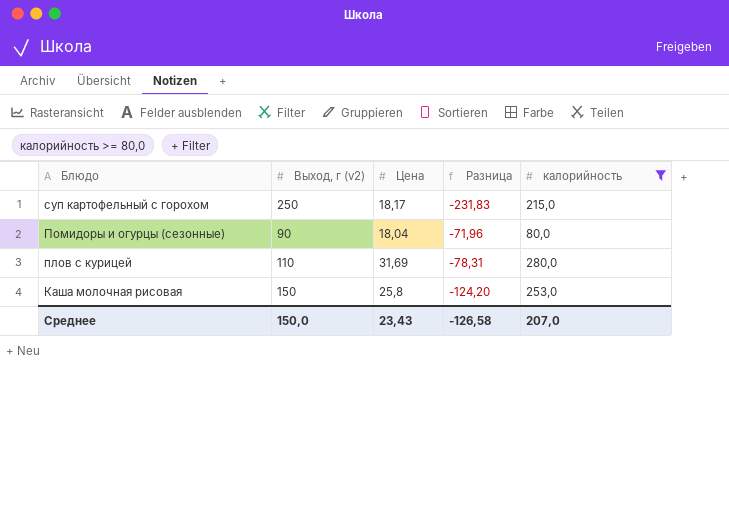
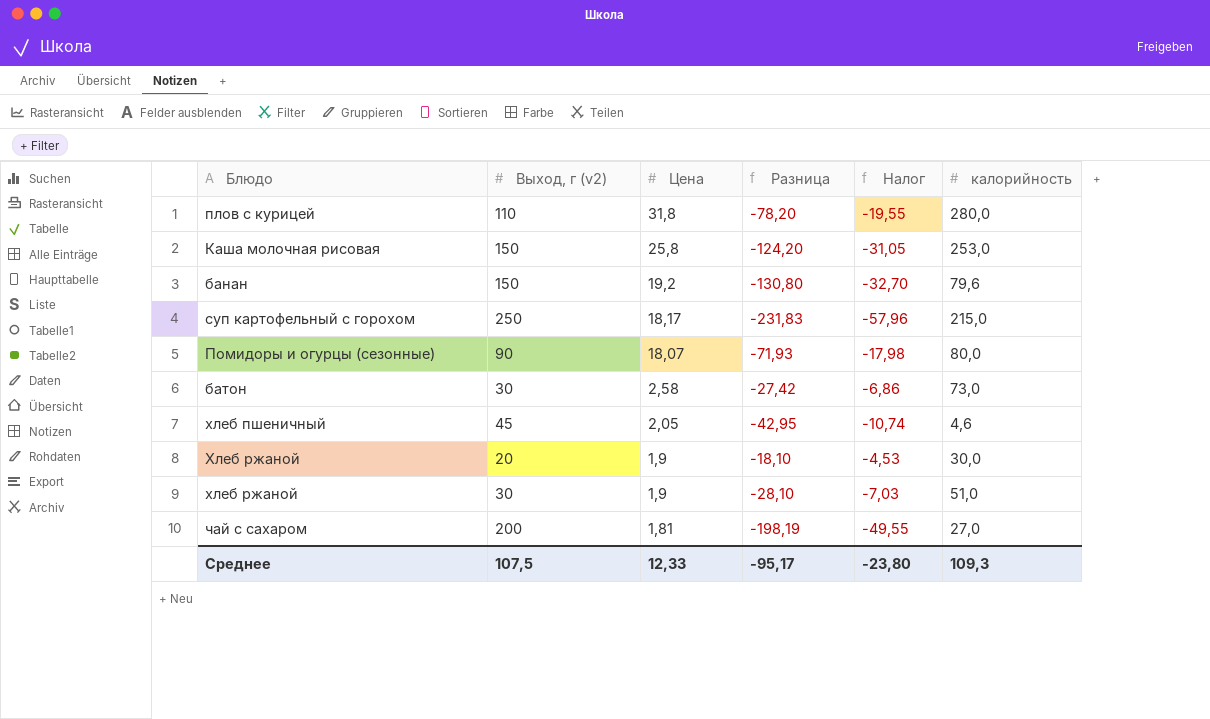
filter: калорийность >= 80,0 -> none
row order: Блюдо descending -> Цена descending
column Налог | formula: none -> [Разница] * 0,25
плов с курицей | Цена: 31,69 -> 31,8
плов с курицей | Разница: -78,31 -> -78,20
Помидоры и огурцы (сезонные) | Цена: 18,04 -> 18,07
Помидоры и огурцы (сезонные) | Разница: -71,96 -> -71,93
Среднее | Выход, г (v2): 150,0 -> 107,5
Среднее | Цена: 23,43 -> 12,33
Среднее | Разница: -126,58 -> -95,17
Среднее | калорийность: 207,0 -> 109,3

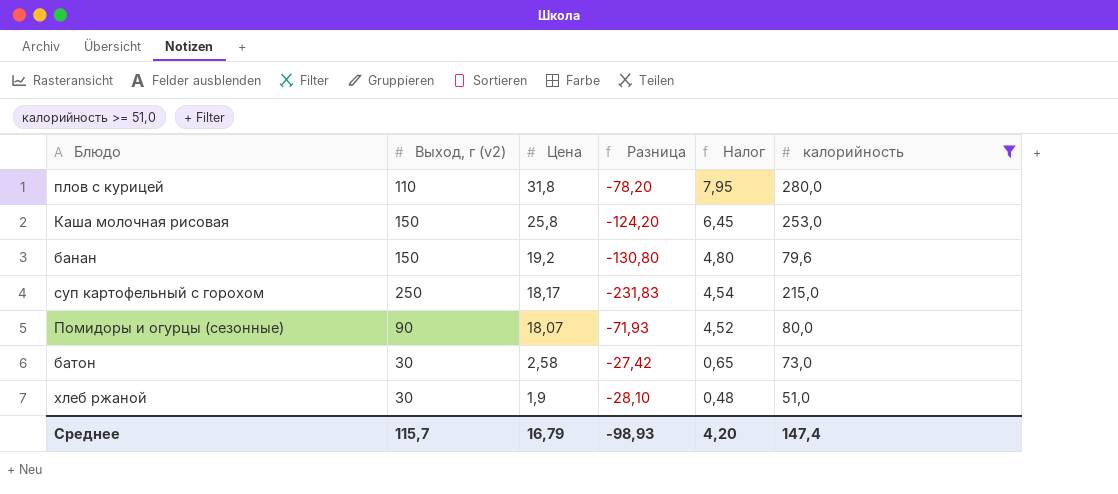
filter: none -> калорийность >= 51,0
column Налог | formula: [Разница] * 0,25 -> [Цена] * 0,25
Среднее | Выход, г (v2): 107,5 -> 115,7
Среднее | Цена: 12,33 -> 16,79
Среднее | Разница: -95,17 -> -98,93
Среднее | Налог: -23,80 -> 4,20
Среднее | калорийность: 109,3 -> 147,4

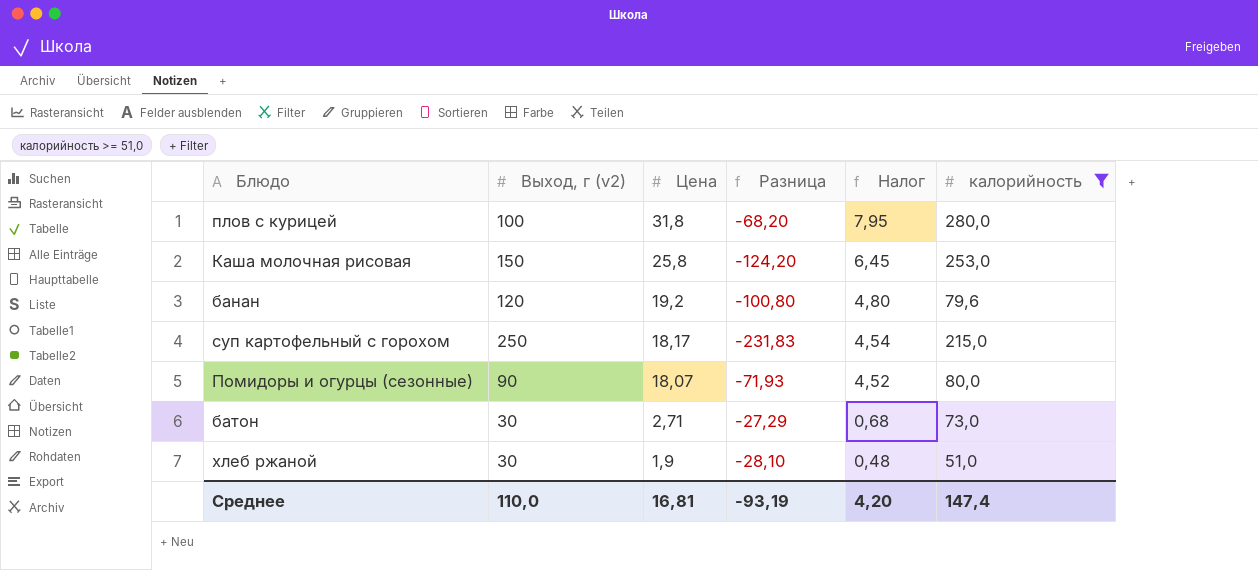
плов с курицей | Выход, г (v2): 110 -> 100
плов с курицей | Разница: -78,20 -> -68,20
банан | Выход, г (v2): 150 -> 120
банан | Разница: -130,80 -> -100,80
батон | Цена: 2,58 -> 2,71
батон | Разница: -27,42 -> -27,29
батон | Налог: 0,65 -> 0,68
Среднее | Выход, г (v2): 115,7 -> 110,0
Среднее | Цена: 16,79 -> 16,81
Среднее | Разница: -98,93 -> -93,19

